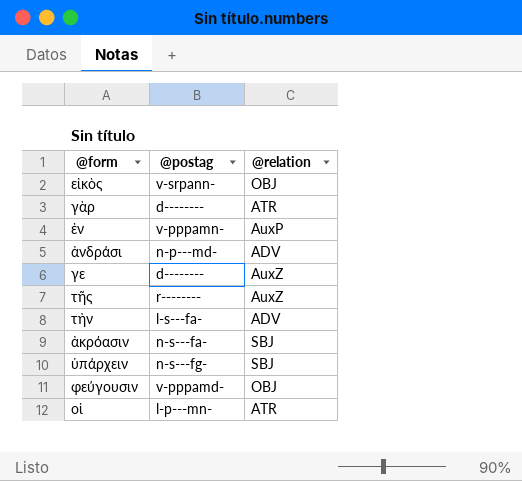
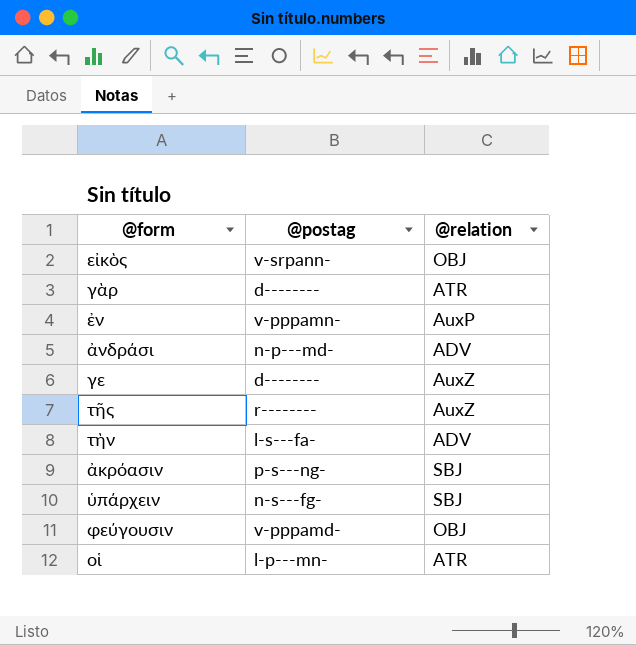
ἀκρόασιν | @postag: n-s---fa- -> p-s---ng-

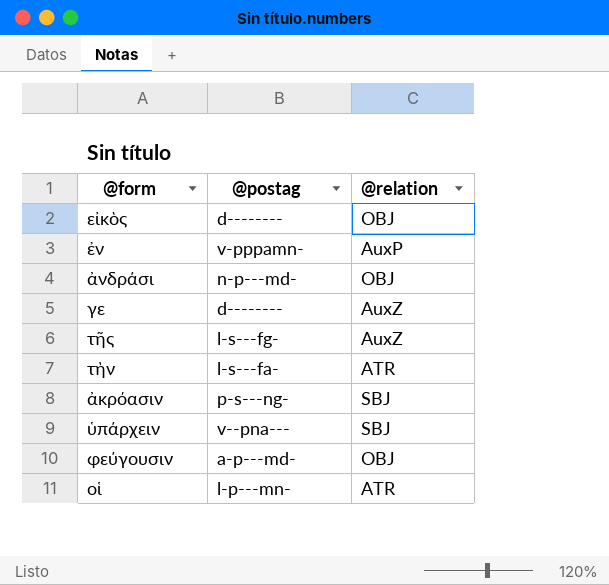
row γὰρ: d-------- | ATR -> none
εἰκὸς | @postag: v-srpann- -> d--------
ἀνδράσι | @relation: ADV -> OBJ
τῆς | @postag: r-------- -> l-s---fg-
τὴν | @relation: ADV -> ATR
ὑπάρχειν | @postag: n-s---fg- -> v--pna---
φεύγουσιν | @postag: v-pppamd- -> a-p---md-

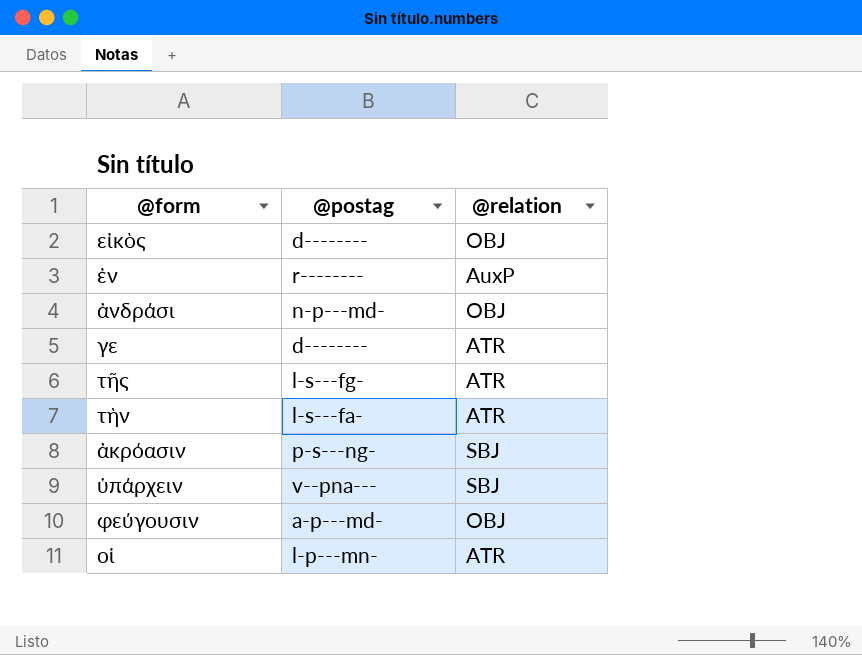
ἐν | @postag: v-pppamn- -> r--------
γε | @relation: AuxZ -> ATR
τῆς | @relation: AuxZ -> ATR

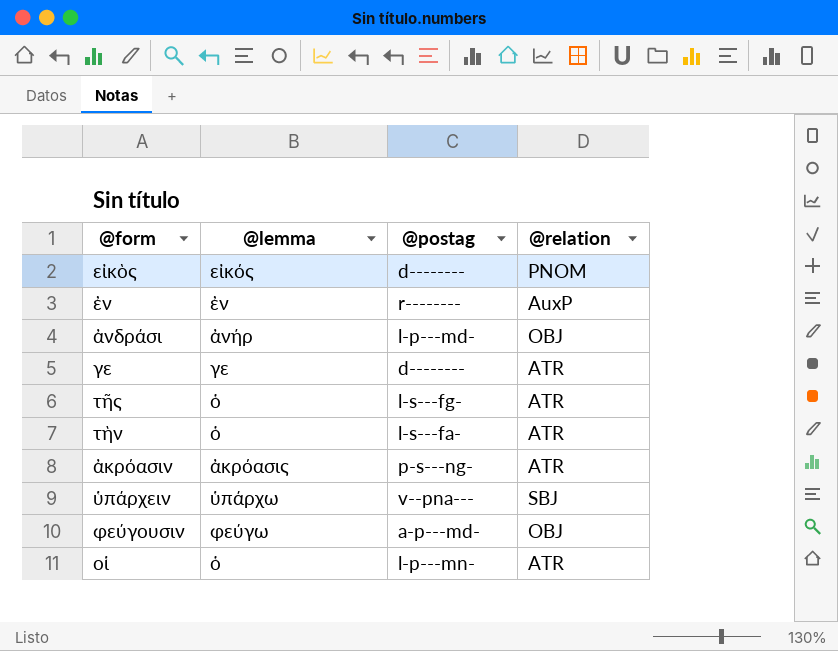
column @lemma | position: none -> 2
εἰκὸς | @relation: OBJ -> PNOM
ἀνδράσι | @postag: n-p---md- -> l-p---md-
ἀκρόασιν | @relation: SBJ -> ATR

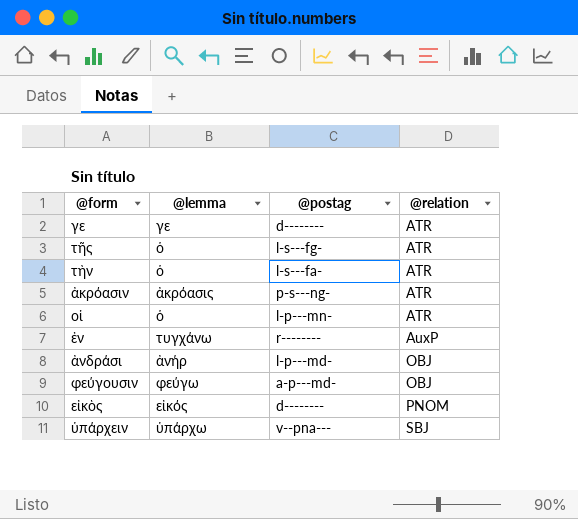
row order: none -> @relation ascending
ἐν | @lemma: ἐν -> τυγχάνω

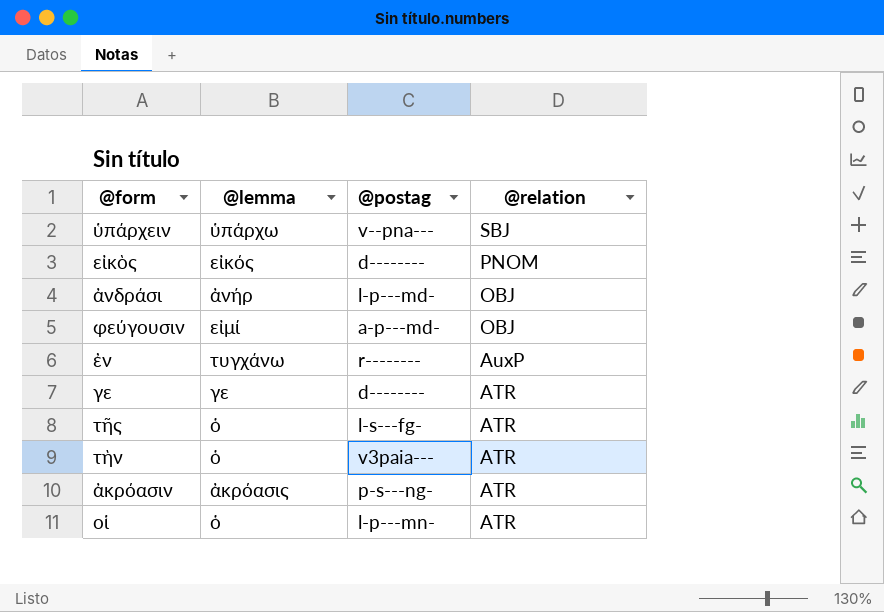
row order: @relation ascending -> @relation descending
φεύγουσιν | @lemma: φεύγω -> εἰμί
τὴν | @postag: l-s---fa- -> v3paia---

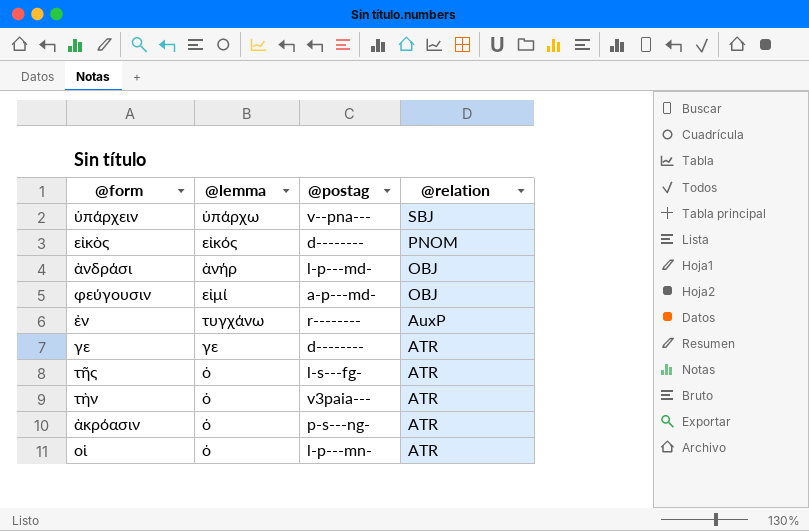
ἀκρόασιν | @lemma: ἀκρόασις -> ὁ

